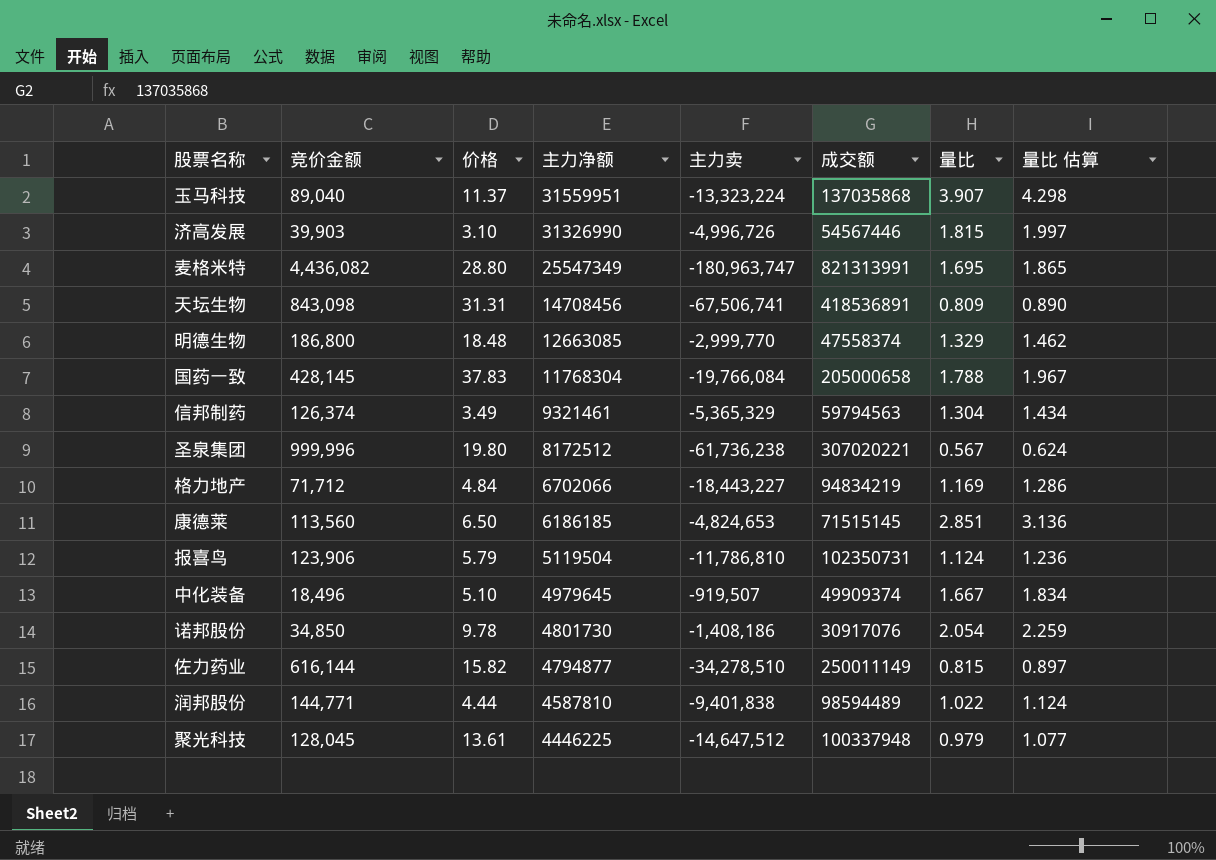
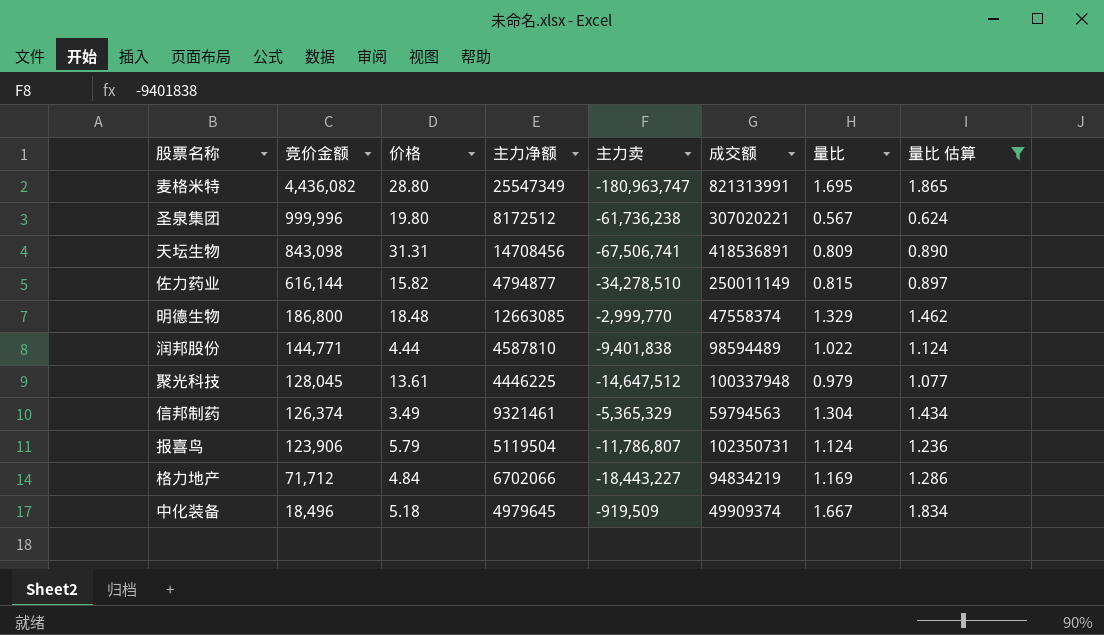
filter: none -> 量比 估算 <= 1.865
row order: 主力净额 descending -> 竞价金额 descending
报喜鸟 | 主力卖: -11,786,810 -> -11,786,807
中化装备 | 价格: 5.10 -> 5.18
中化装备 | 主力卖: -919,507 -> -919,509

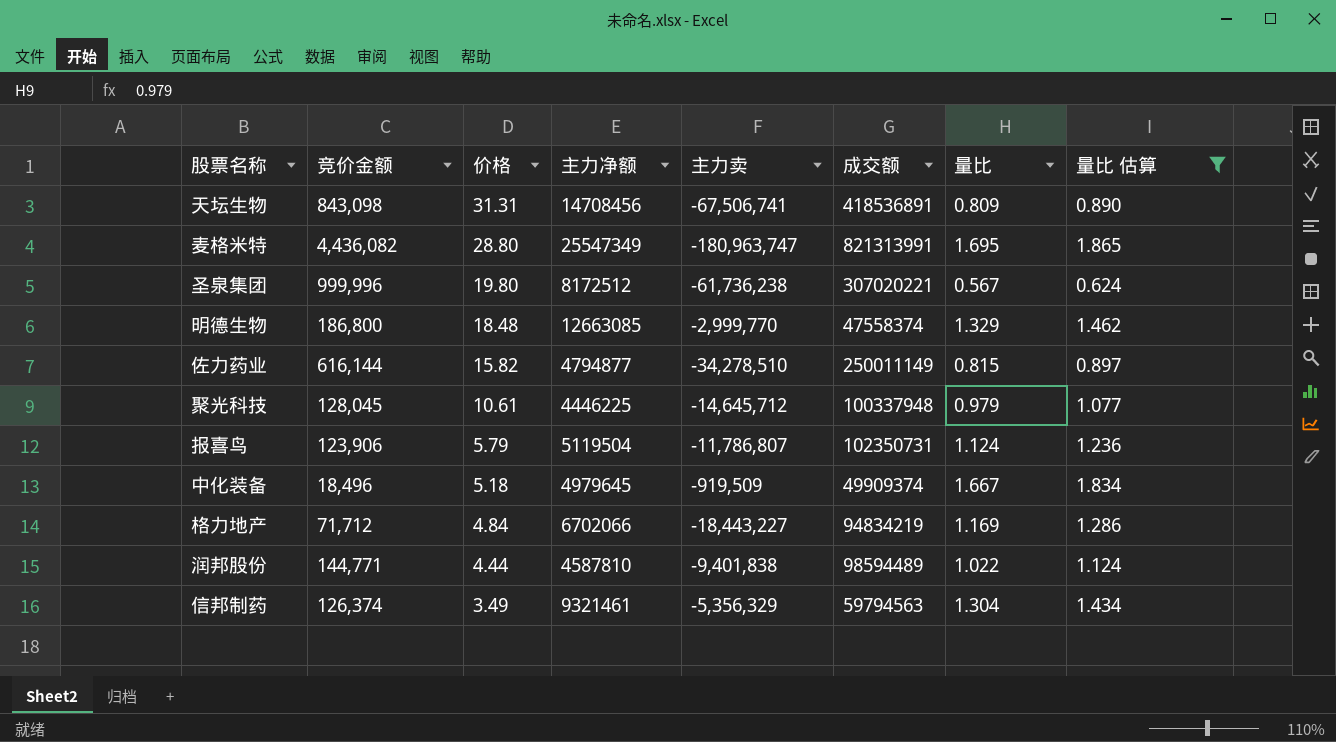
row order: 竞价金额 descending -> 价格 descending
聚光科技 | 价格: 13.61 -> 10.61
聚光科技 | 主力卖: -14,647,512 -> -14,645,712
信邦制药 | 主力卖: -5,365,329 -> -5,356,329

